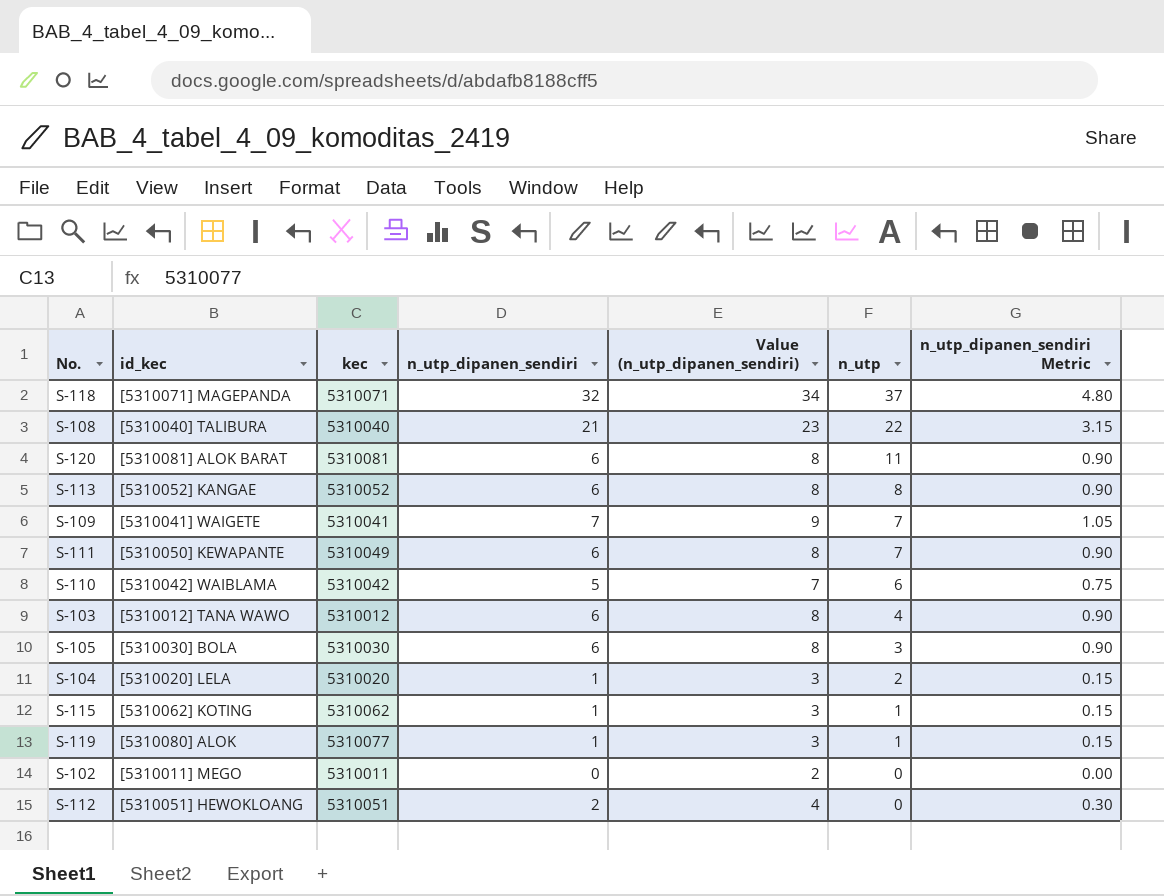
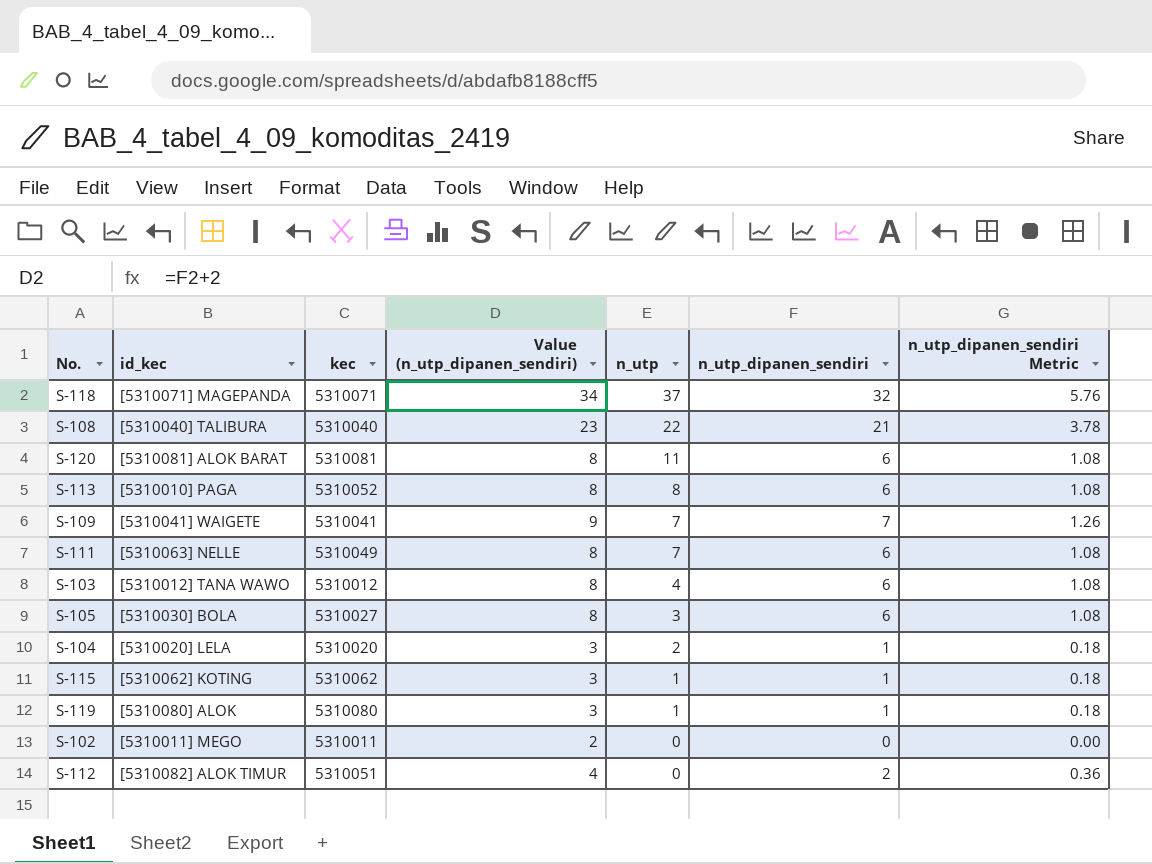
column n_utp_dipanen_sendiri | position: 4 -> 6
column n_utp_dipanen_sendiri Metric | formula: [n_utp_dipanen_sendiri] * 0.15 -> [n_utp_dipanen_sendiri] * 0.18
row S-110: [5310042] WAIBLAMA | 5310042 | 5 | 7 | 6 | 0.75 -> none
S-113 | id_kec: [5310052] KANGAE -> [5310010] PAGA
S-111 | id_kec: [5310050] KEWAPANTE -> [5310063] NELLE
S-105 | kec: 5310030 -> 5310027
S-119 | kec: 5310077 -> 5310080
S-112 | id_kec: [5310051] HEWOKLOANG -> [5310082] ALOK TIMUR

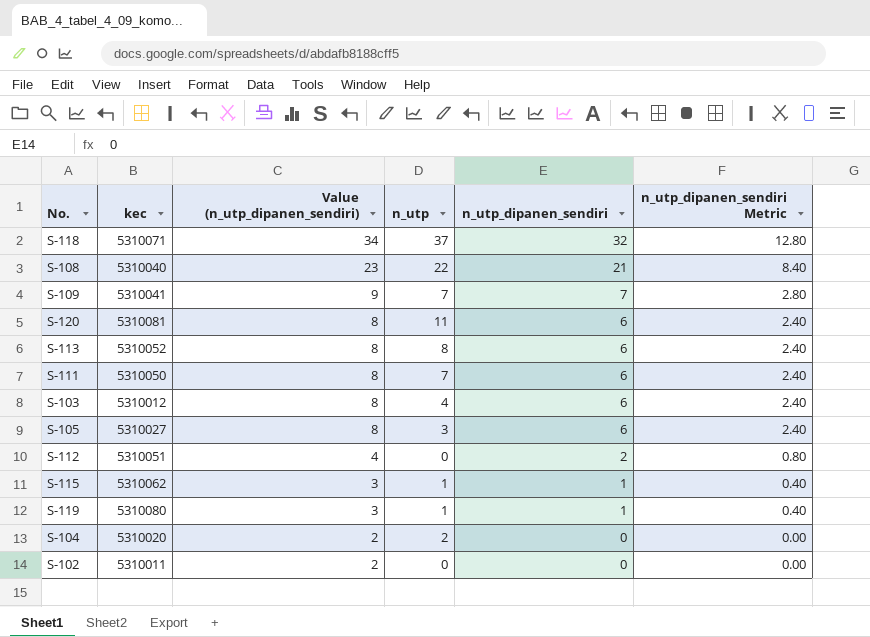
row order: n_utp descending -> Value (n_utp_dipanen_sendiri) descending
column id_kec | position: 2 -> none
column n_utp_dipanen_sendiri Metric | formula: [n_utp_dipanen_sendiri] * 0.18 -> [n_utp_dipanen_sendiri] * 0.4
S-111 | kec: 5310049 -> 5310050
S-104 | Value (n_utp_dipanen_sendiri): 3 -> 2
S-104 | n_utp_dipanen_sendiri: 1 -> 0

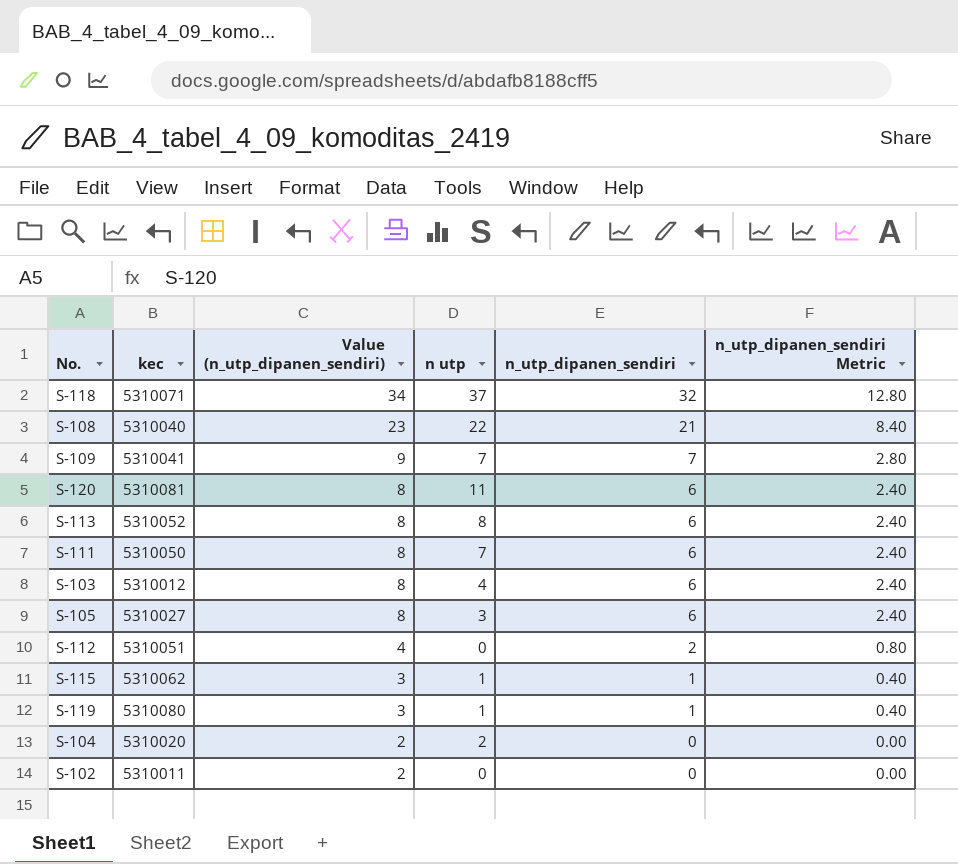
column name: n_utp -> n utp

